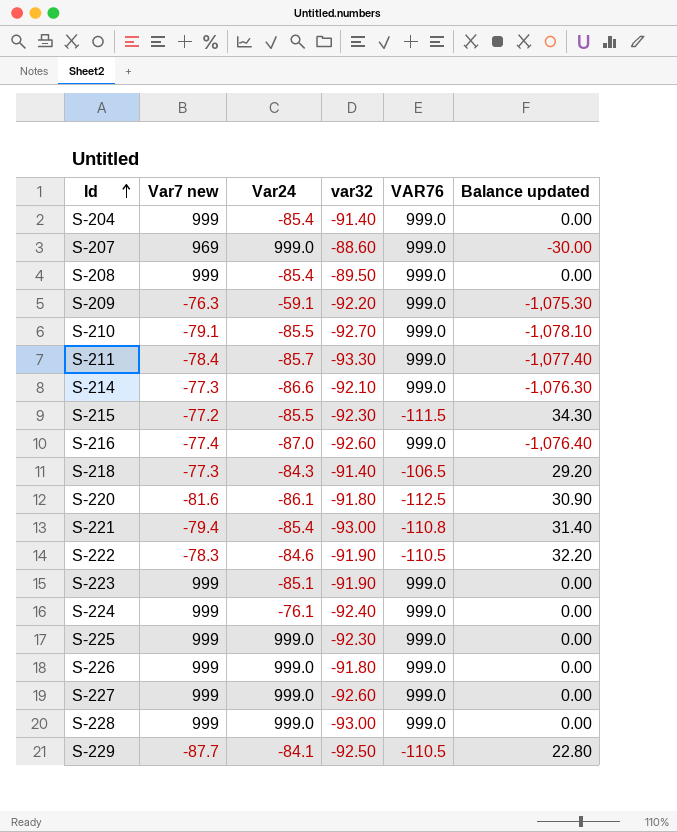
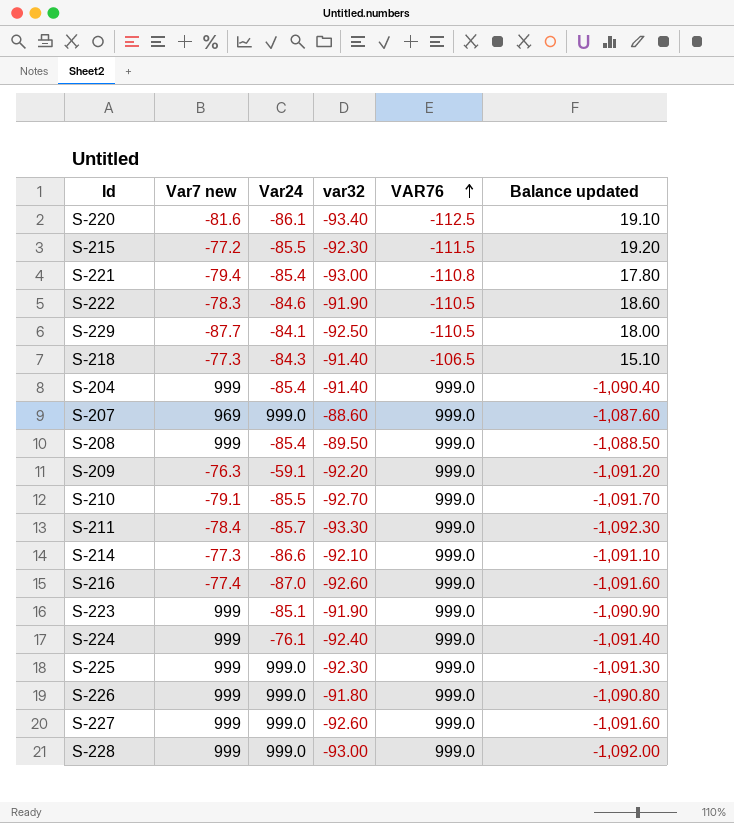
row order: Id ascending -> VAR76 ascending
column Balance updated | formula: [Var7 new] - [VAR76] -> [var32] - [VAR76]
S-220 | var32: -91.80 -> -93.40

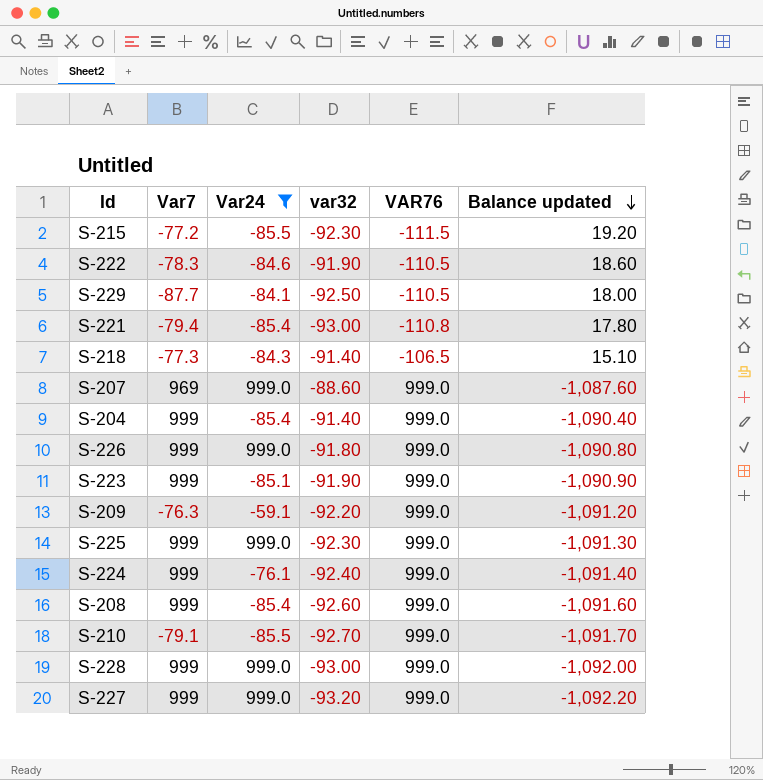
filter: none -> Var24 >= -85.5
row order: VAR76 ascending -> Balance updated descending
column name: Var7 new -> Var7
S-208 | var32: -89.50 -> -92.60
S-208 | Balance updated: -1,088.50 -> -1,091.60
S-227 | var32: -92.60 -> -93.20
S-227 | Balance updated: -1,091.60 -> -1,092.20

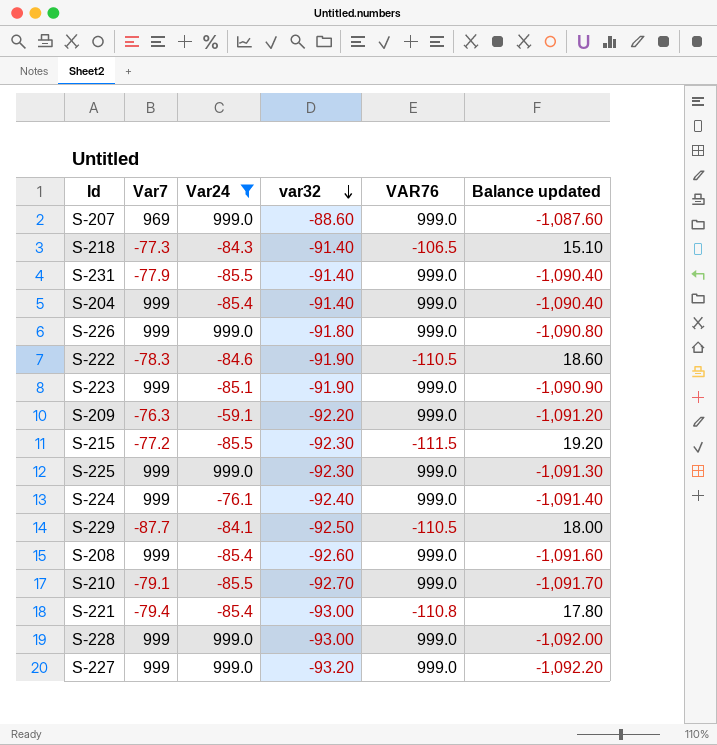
row order: Balance updated descending -> var32 descending
row S-231: none -> -77.9 | -85.5 | -91.40 | 999.0 | -1,090.40

